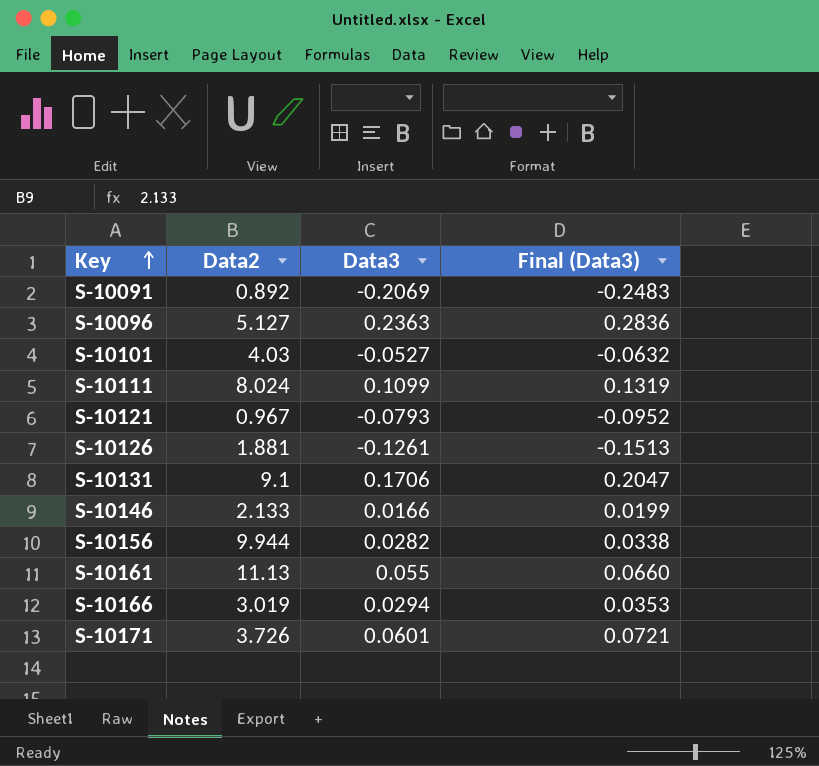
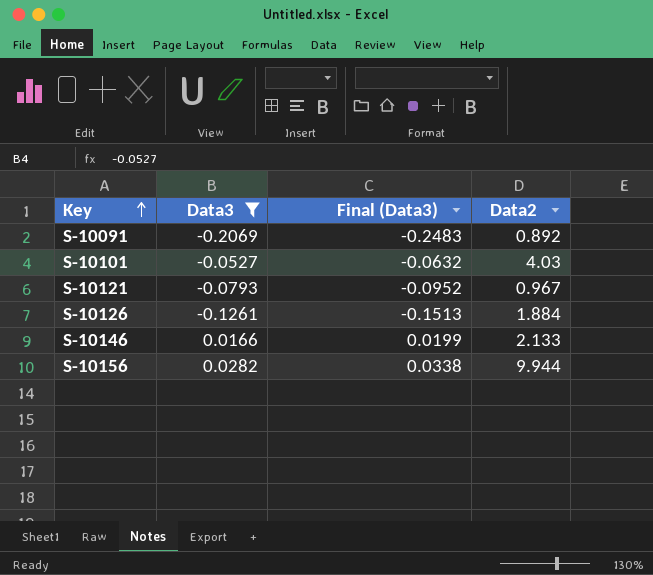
filter: none -> Data3 <= 0.0282
column Data2 | position: 2 -> 4
S-10126 | Data2: 1.881 -> 1.884

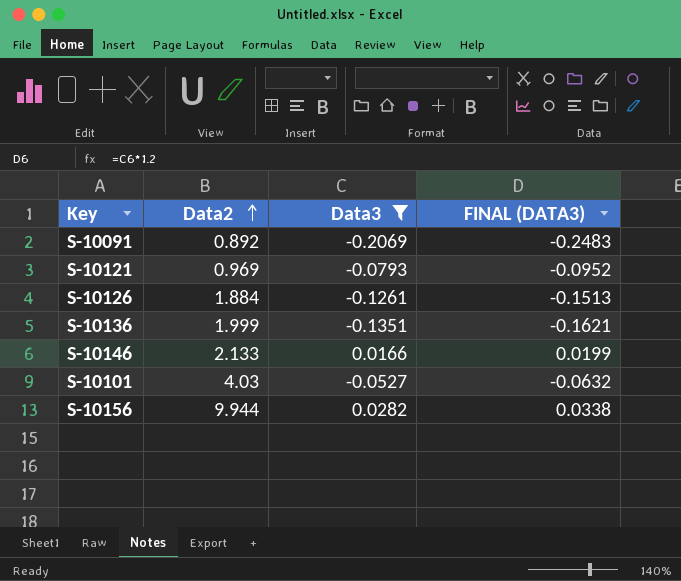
row order: Key ascending -> Data2 ascending
column Data2 | position: 4 -> 2
column name: Final (Data3) -> FINAL (DATA3)
S-10121 | Data2: 0.967 -> 0.969
row S-10136: none -> 1.999 | -0.1351 | -0.1621

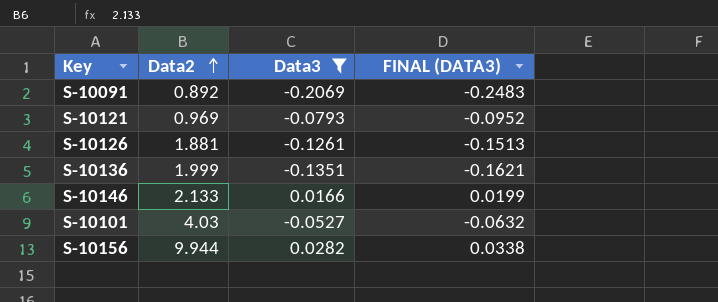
S-10126 | Data2: 1.884 -> 1.881

